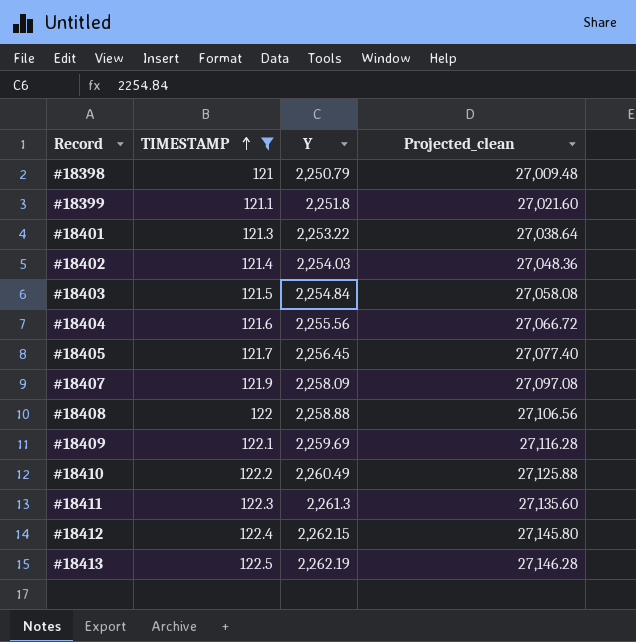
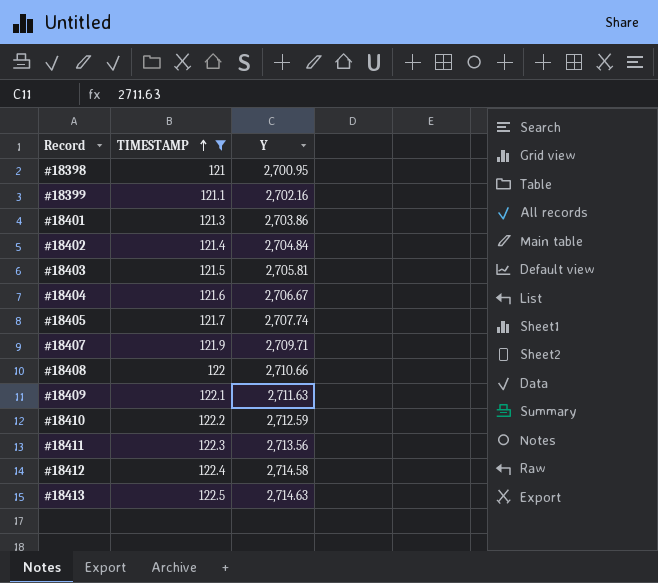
column Projected_clean | formula: [Y] * 12 -> none
#18398 | Y: 2,250.79 -> 2,700.95
#18399 | Y: 2,251.8 -> 2,702.16
#18401 | Y: 2,253.22 -> 2,703.86
#18402 | Y: 2,254.03 -> 2,704.84
#18403 | Y: 2,254.84 -> 2,705.81
#18404 | Y: 2,255.56 -> 2,706.67
#18405 | Y: 2,256.45 -> 2,707.74
#18407 | Y: 2,258.09 -> 2,709.71
#18408 | Y: 2,258.88 -> 2,710.66
#18409 | Y: 2,259.69 -> 2,711.63
#18410 | Y: 2,260.49 -> 2,712.59
#18411 | Y: 2,261.3 -> 2,713.56
#18412 | Y: 2,262.15 -> 2,714.58
#18413 | Y: 2,262.19 -> 2,714.63

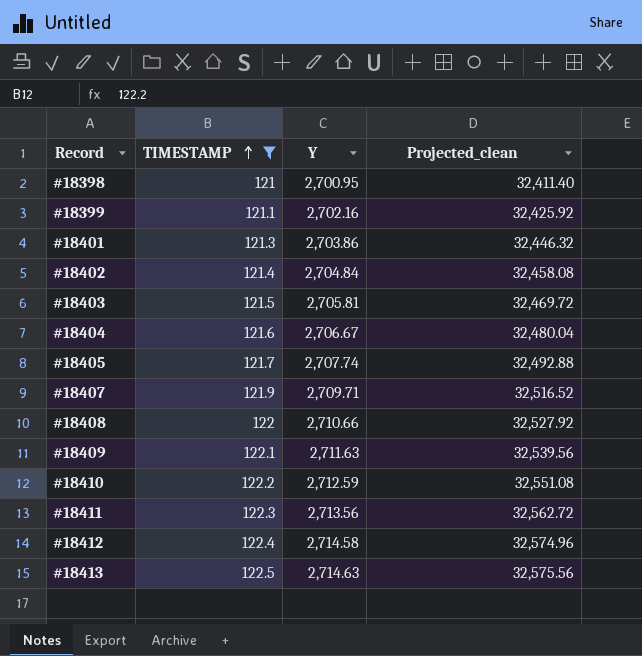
column Projected_clean | formula: none -> [Y] * 12

